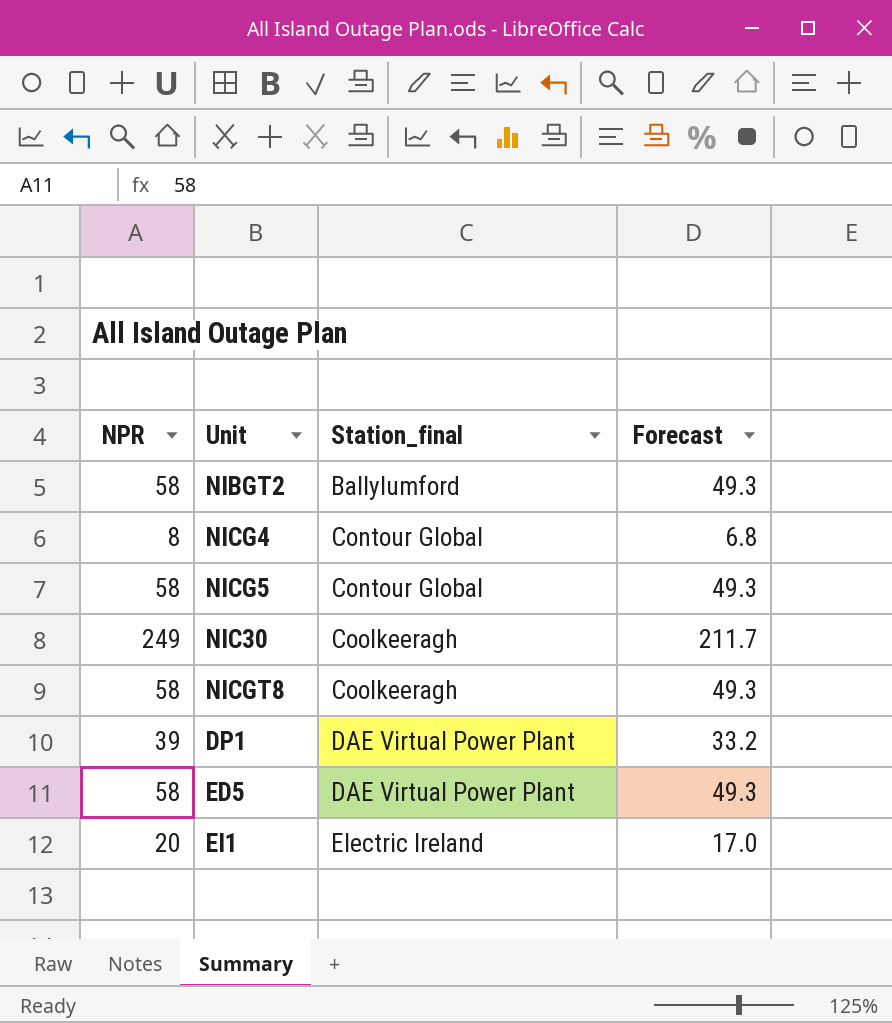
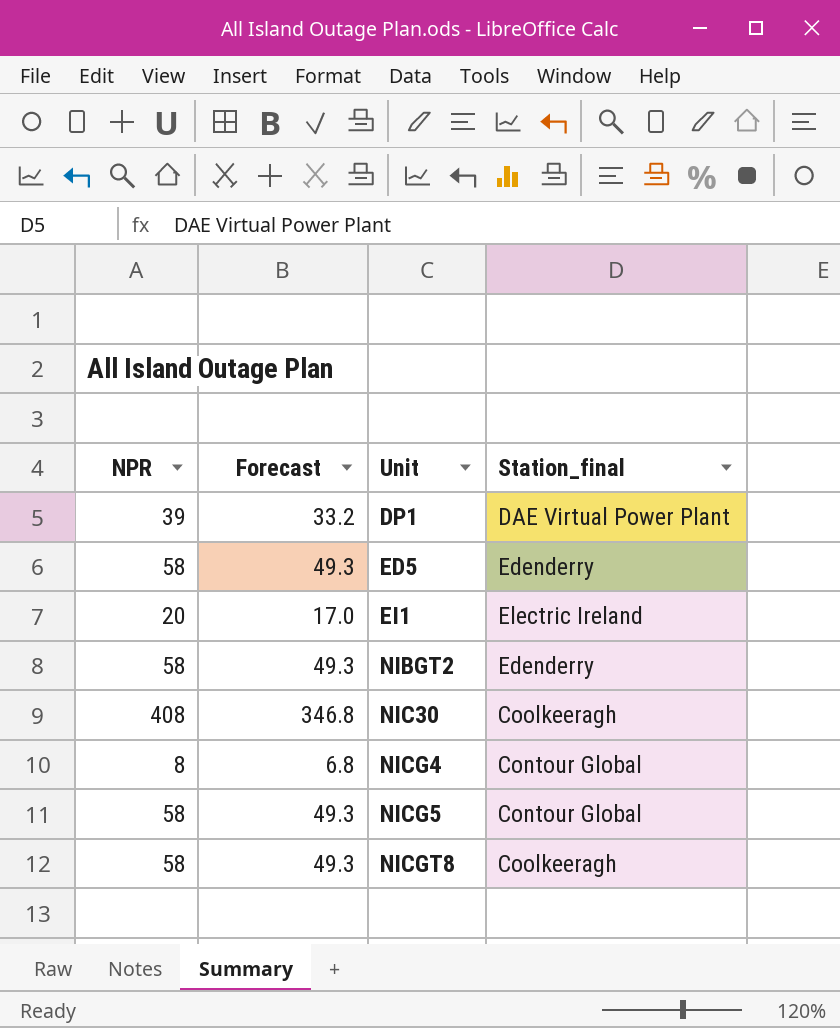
row order: Station_final ascending -> Unit ascending
column Forecast | position: 4 -> 2
ED5 | Station_final: DAE Virtual Power Plant -> Edenderry
NIBGT2 | Station_final: Ballylumford -> Edenderry
NIC30 | NPR: 249 -> 408
NIC30 | Forecast: 211.7 -> 346.8

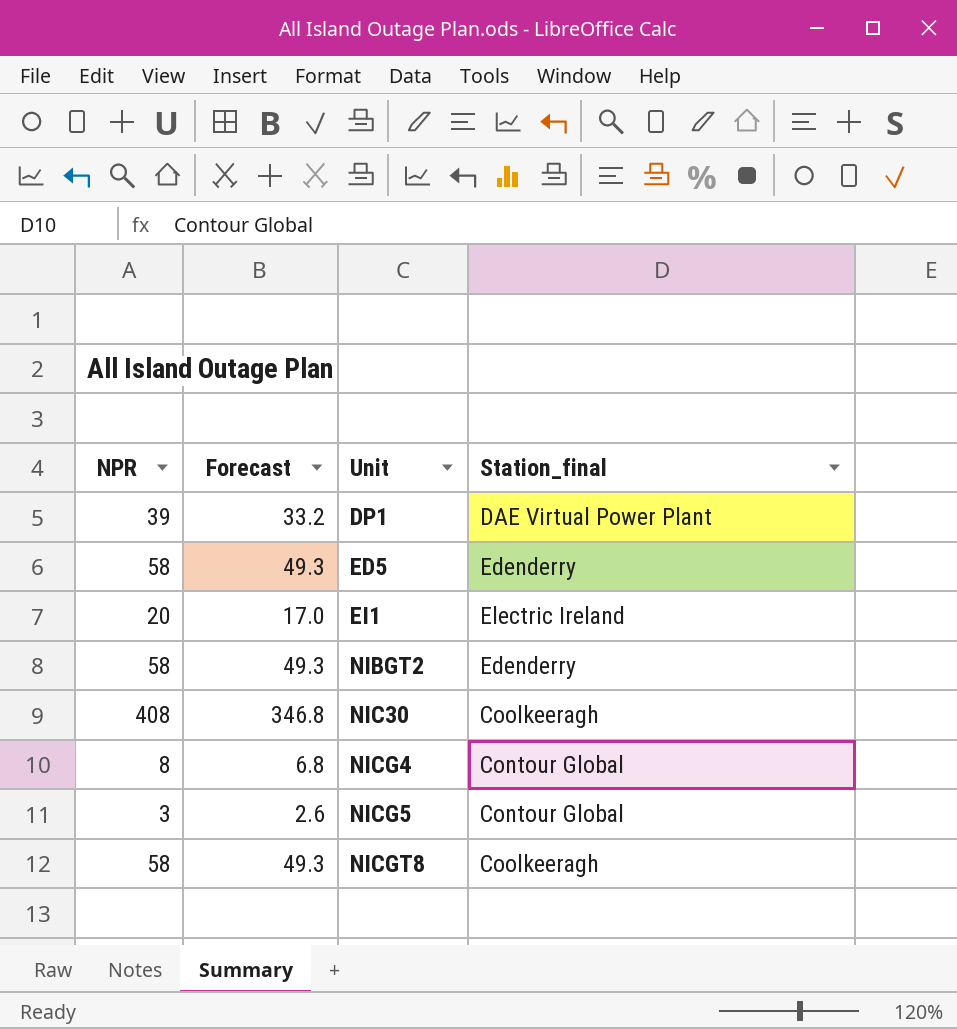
NICG5 | NPR: 58 -> 3
NICG5 | Forecast: 49.3 -> 2.6

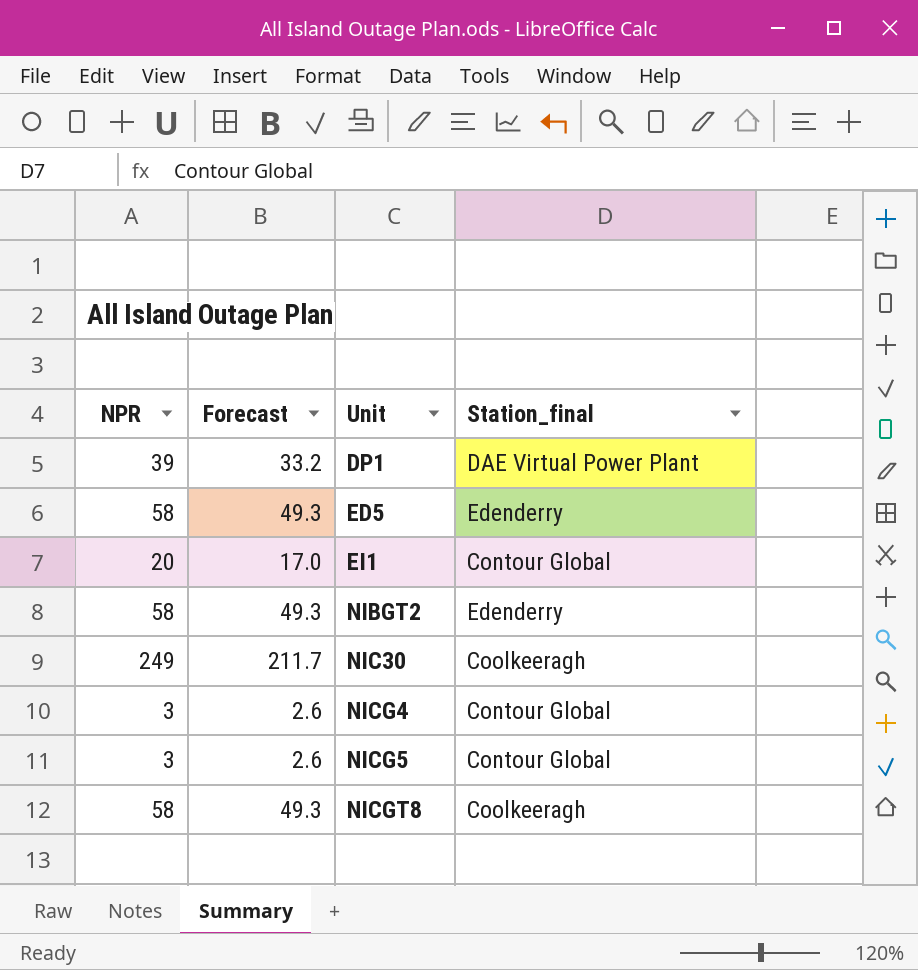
EI1 | Station_final: Electric Ireland -> Contour Global
NIC30 | NPR: 408 -> 249
NIC30 | Forecast: 346.8 -> 211.7
NICG4 | NPR: 8 -> 3
NICG4 | Forecast: 6.8 -> 2.6

